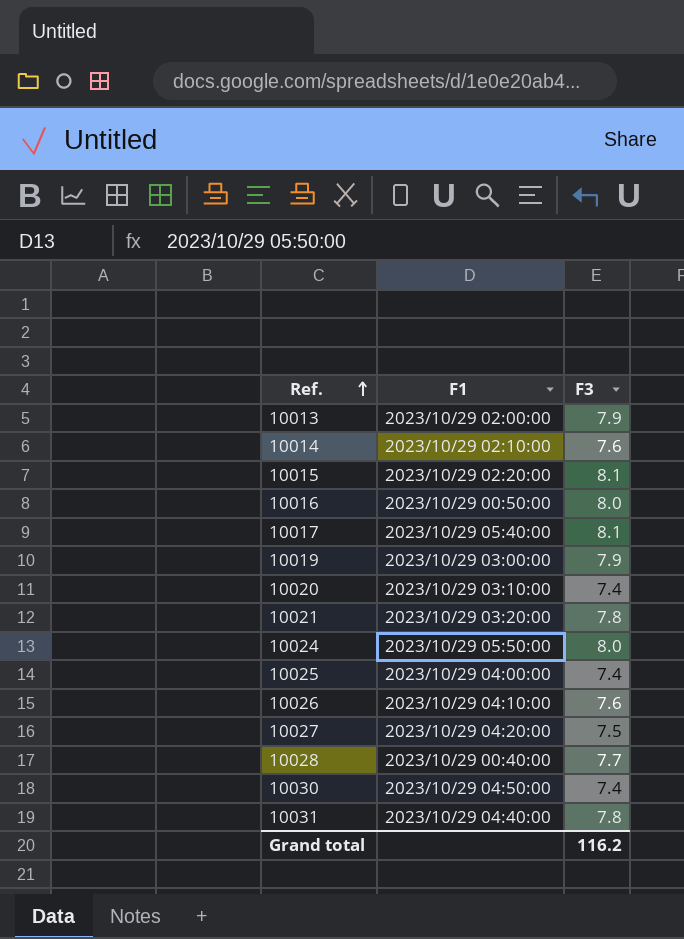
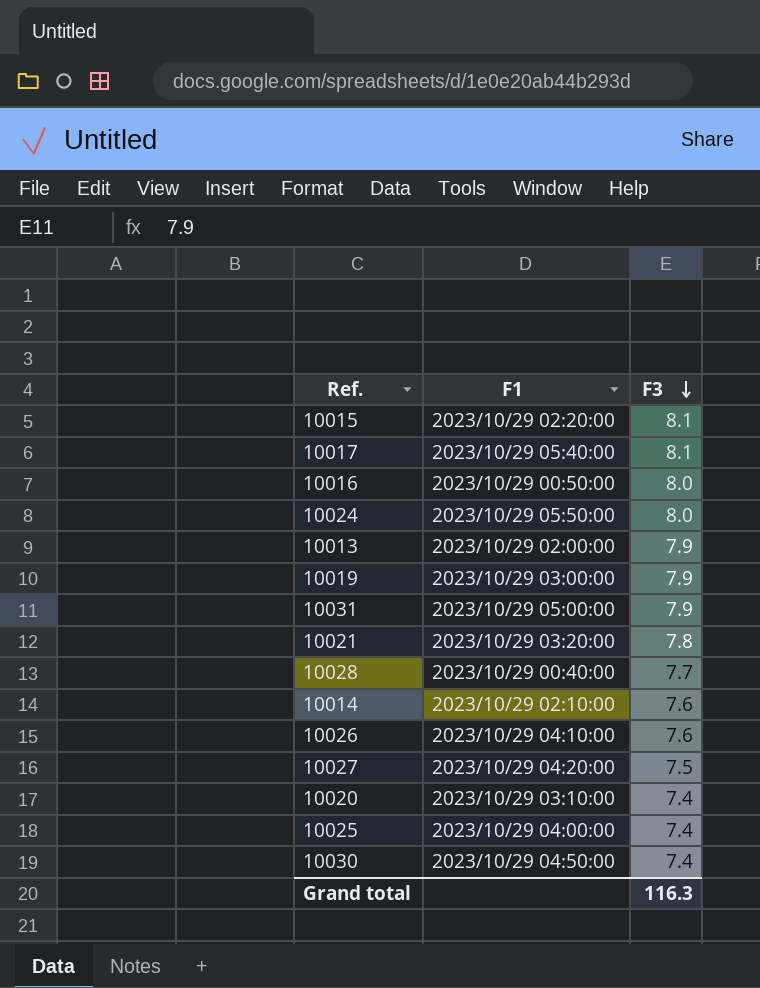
row order: Ref. ascending -> F3 descending
10031 | F1: 2023/10/29 04:40:00 -> 2023/10/29 05:00:00
10031 | F3: 7.8 -> 7.9
Grand total | F3: 116.2 -> 116.3

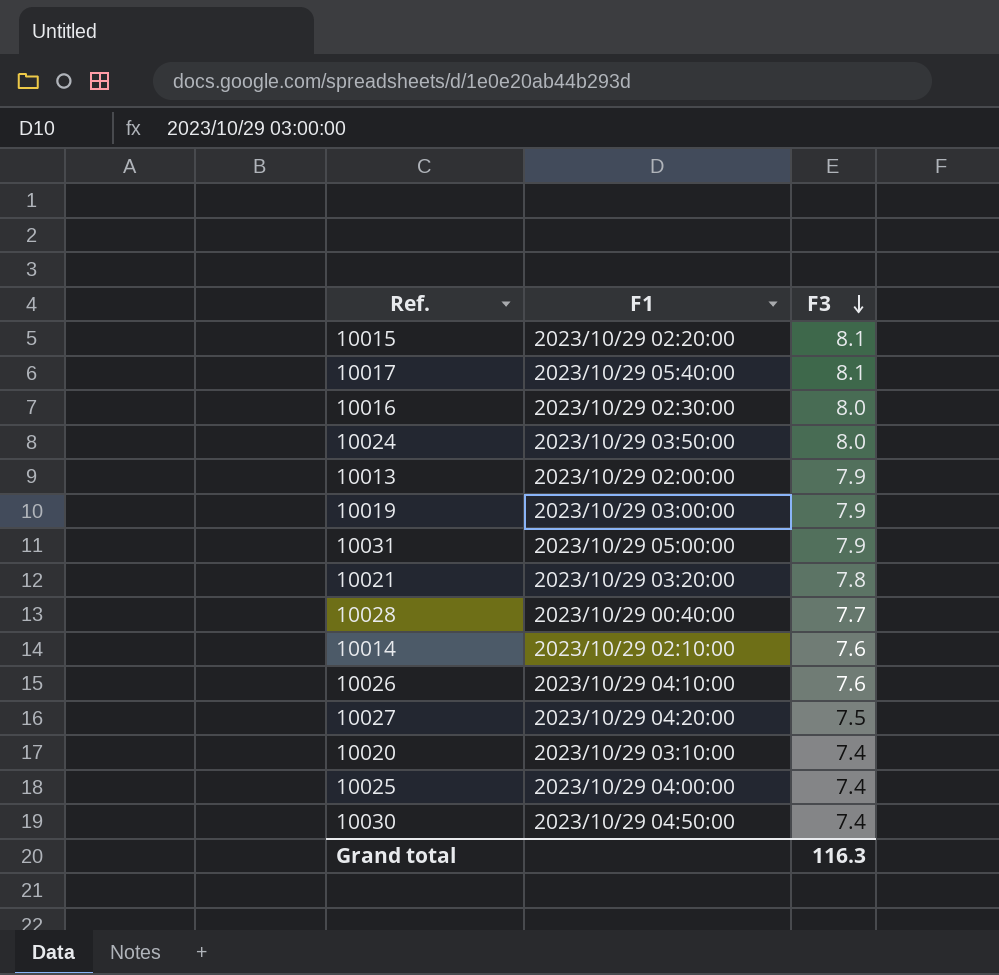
10016 | F1: 2023/10/29 00:50:00 -> 2023/10/29 02:30:00
10024 | F1: 2023/10/29 05:50:00 -> 2023/10/29 03:50:00

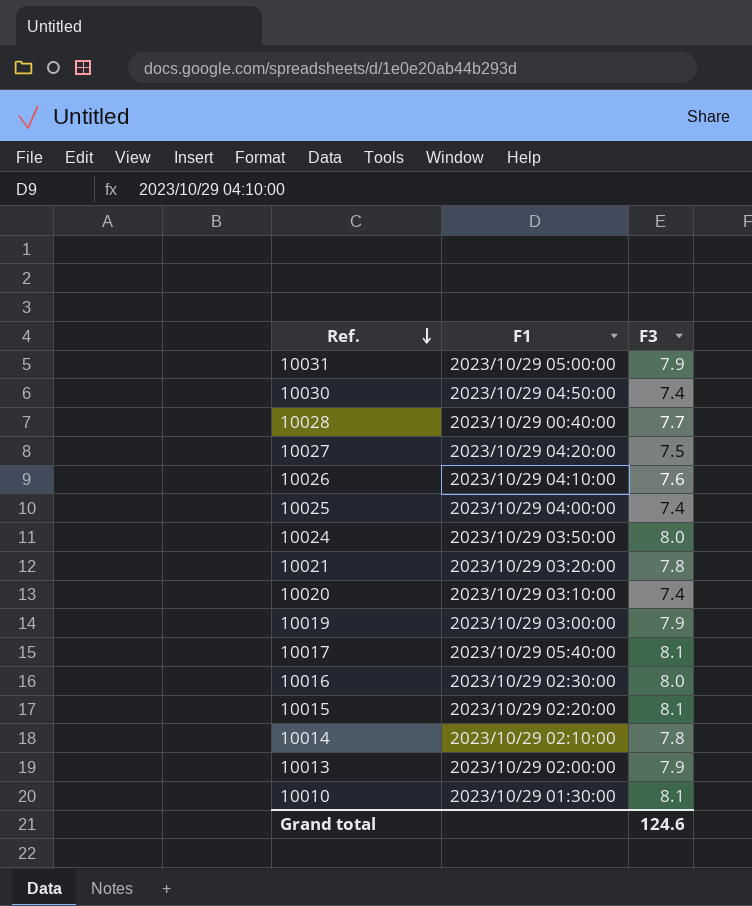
row order: F3 descending -> Ref. descending
10014 | F3: 7.6 -> 7.8
row 10010: none -> 2023/10/29 01:30:00 | 8.1
Grand total | F3: 116.3 -> 124.6

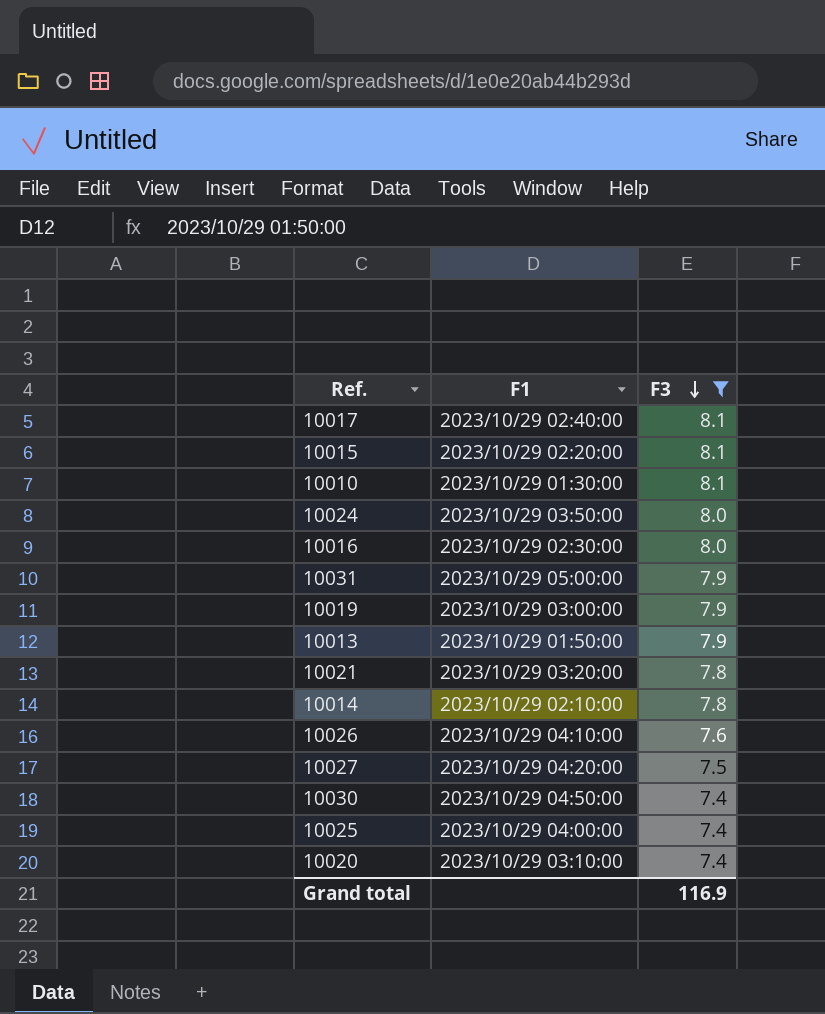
filter: none -> F3 != 7.7
row order: Ref. descending -> F3 descending
10017 | F1: 2023/10/29 05:40:00 -> 2023/10/29 02:40:00
10013 | F1: 2023/10/29 02:00:00 -> 2023/10/29 01:50:00
Grand total | F3: 124.6 -> 116.9

